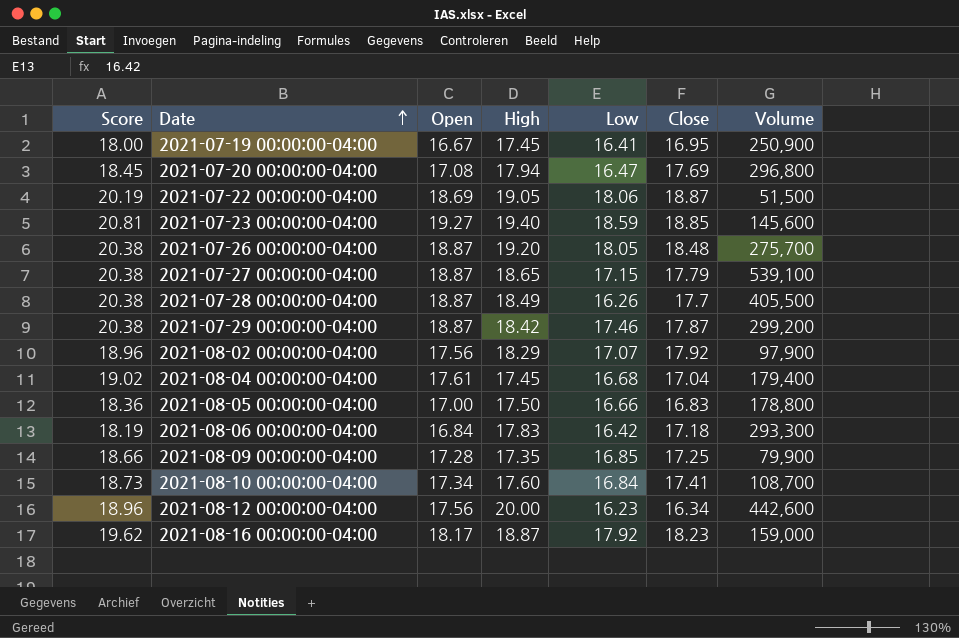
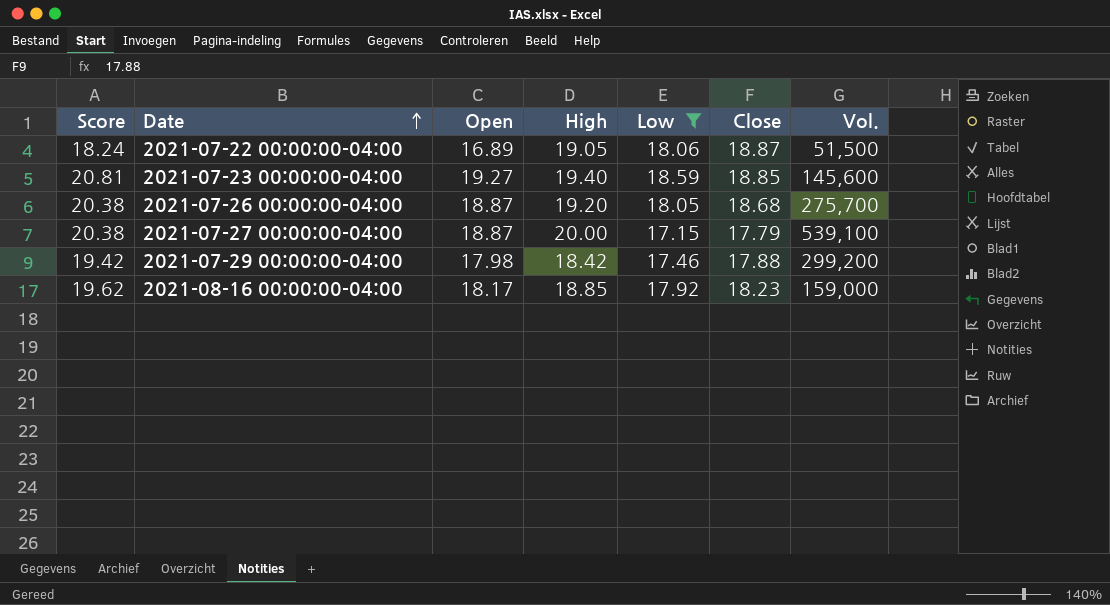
filter: none -> Low >= 17.15
column name: Volume -> Vol.
2021-07-22 00:00:00-04:00 | Score: 20.19 -> 18.24
2021-07-22 00:00:00-04:00 | Open: 18.69 -> 16.89
2021-07-26 00:00:00-04:00 | Close: 18.48 -> 18.68
2021-07-27 00:00:00-04:00 | High: 18.65 -> 20.00
2021-07-29 00:00:00-04:00 | Score: 20.38 -> 19.42
2021-07-29 00:00:00-04:00 | Open: 18.87 -> 17.98
2021-07-29 00:00:00-04:00 | Close: 17.87 -> 17.88
2021-08-16 00:00:00-04:00 | High: 18.87 -> 18.85

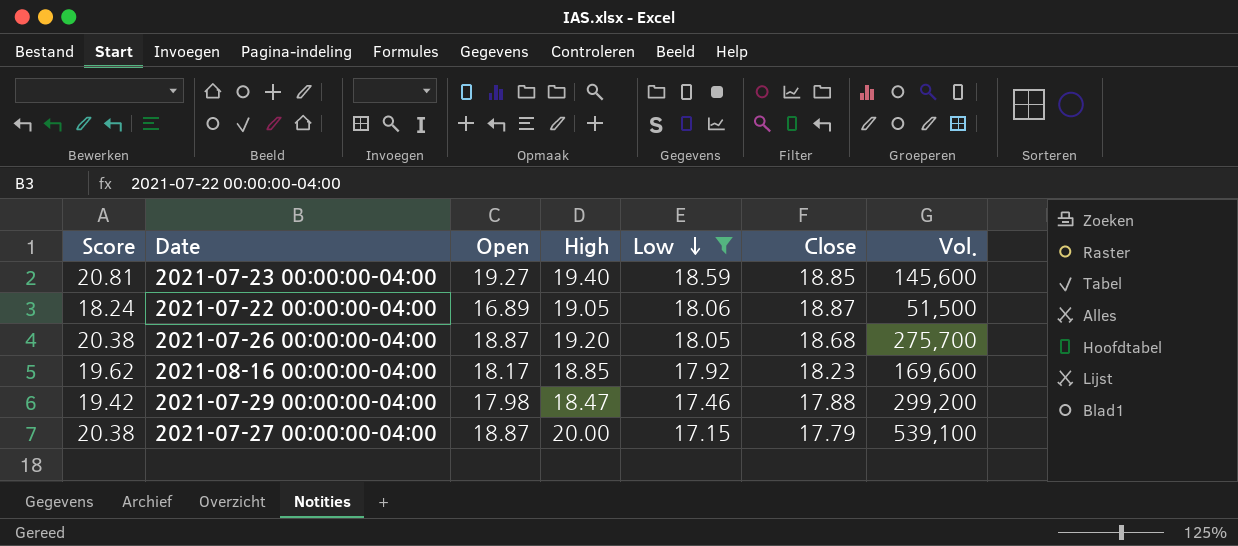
row order: Date ascending -> Low descending
2021-08-16 00:00:00-04:00 | Vol.: 159,000 -> 169,600
2021-07-29 00:00:00-04:00 | High: 18.42 -> 18.47

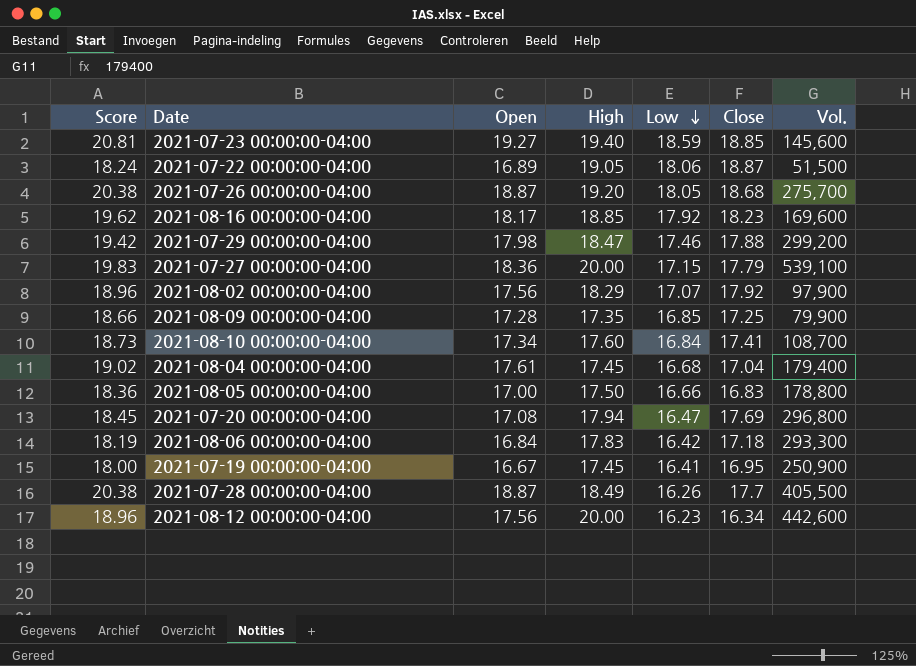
filter: Low >= 17.15 -> none
2021-07-27 00:00:00-04:00 | Score: 20.38 -> 19.83
2021-07-27 00:00:00-04:00 | Open: 18.87 -> 18.36

